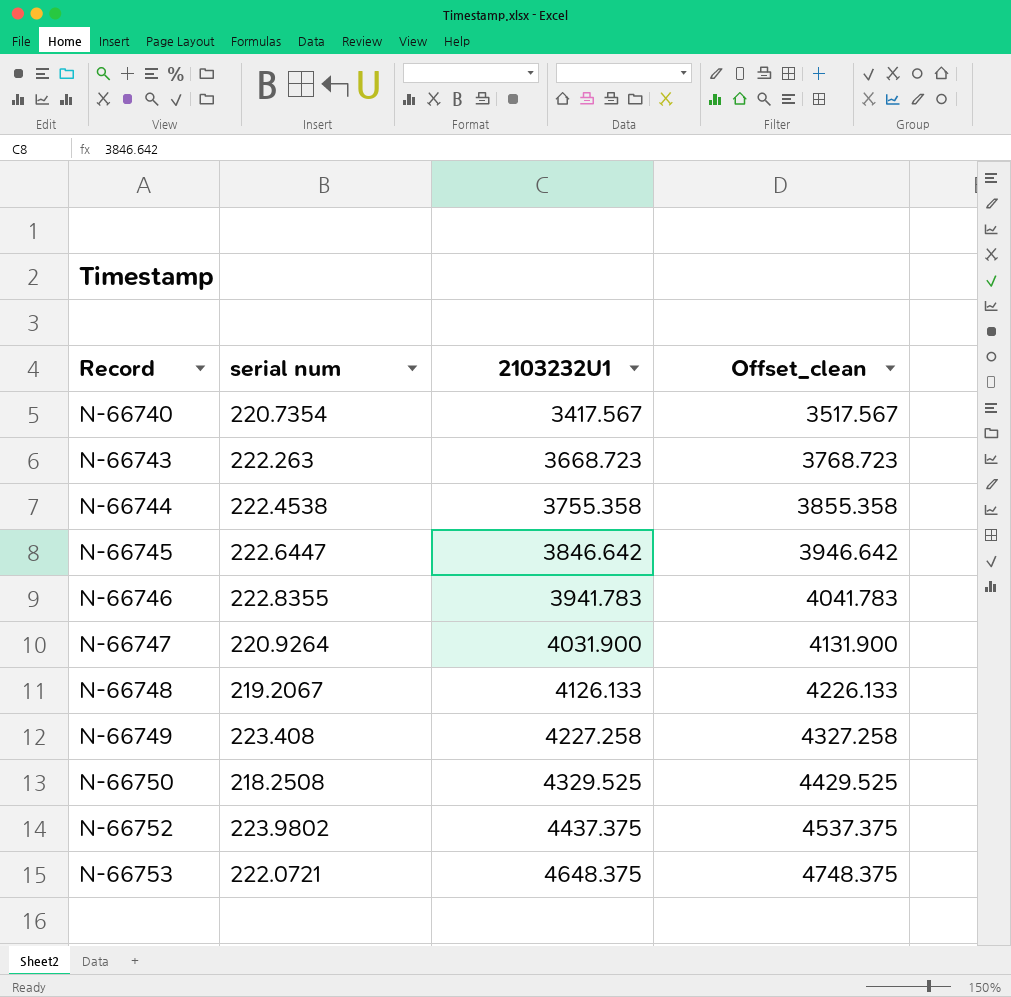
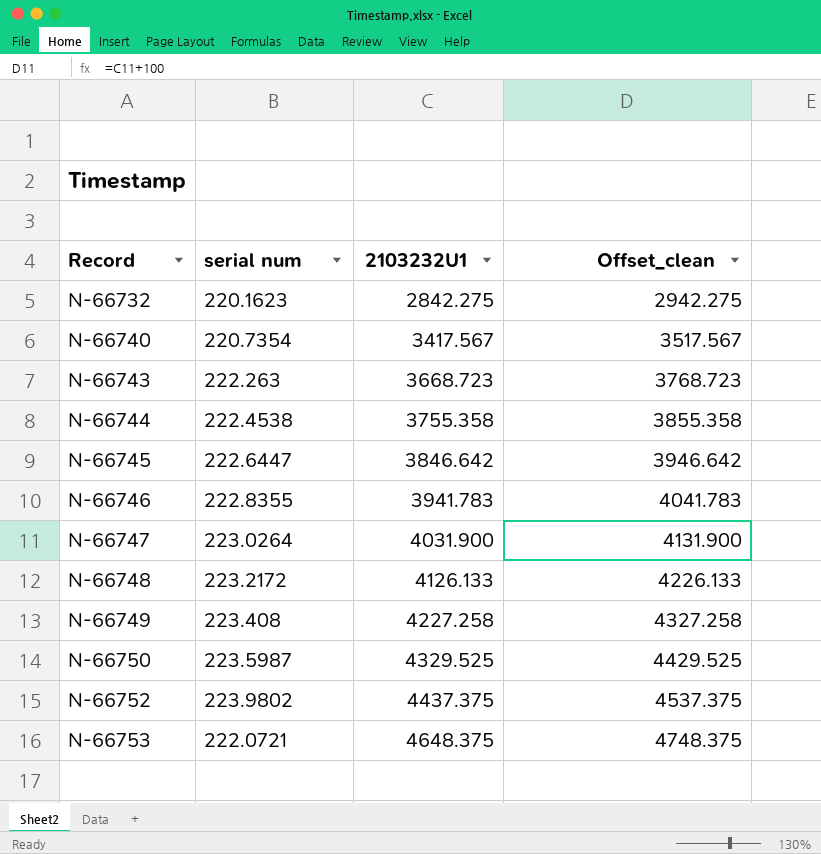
row N-66732: none -> 220.1623 | 2842.275 | 2942.275
N-66747 | serial num: 220.9264 -> 223.0264
N-66748 | serial num: 219.2067 -> 223.2172
N-66750 | serial num: 218.2508 -> 223.5987

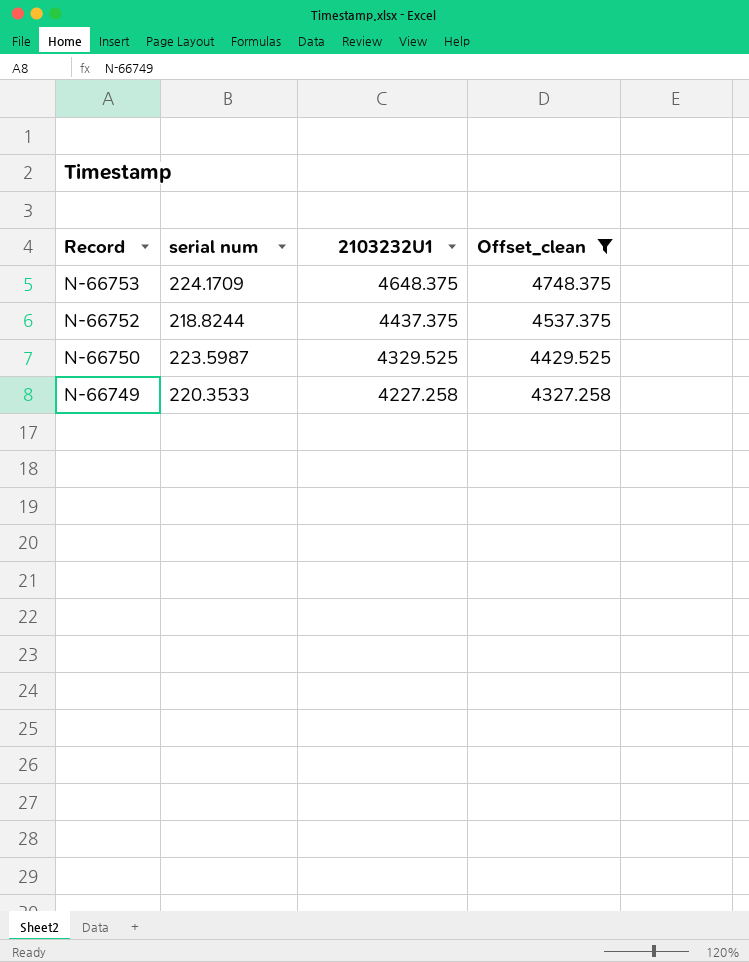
filter: none -> Offset_clean >= 4327.258
row order: Record ascending -> Record descending
N-66753 | serial num: 222.0721 -> 224.1709
N-66752 | serial num: 223.9802 -> 218.8244
N-66749 | serial num: 223.408 -> 220.3533

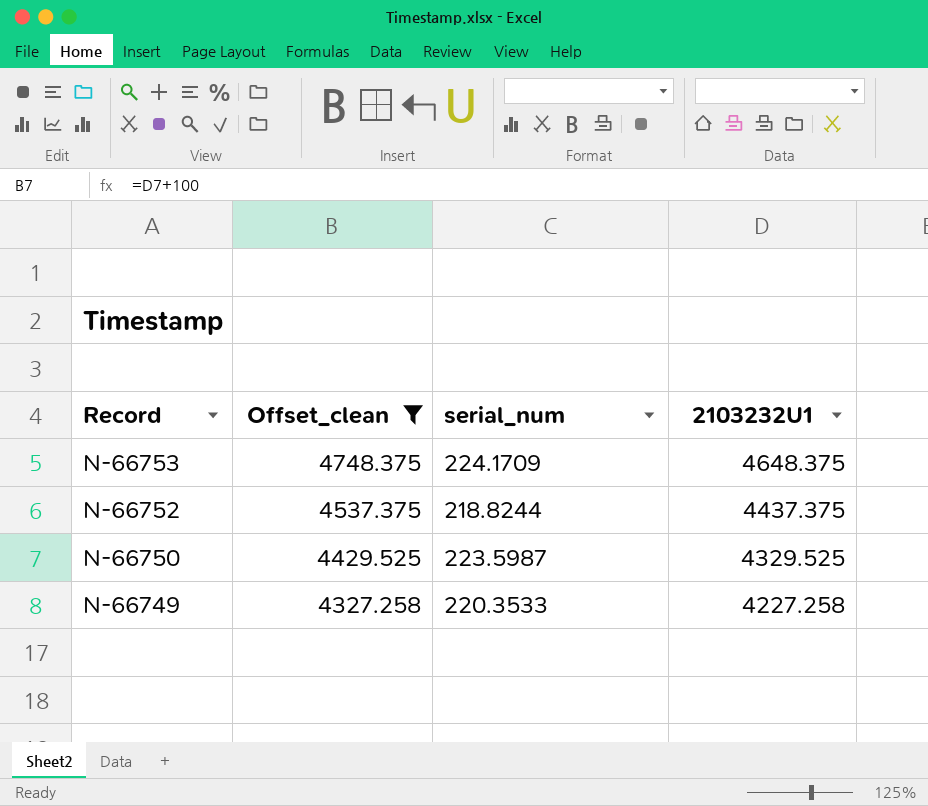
column Offset_clean | position: 4 -> 2
column name: serial num -> serial_num

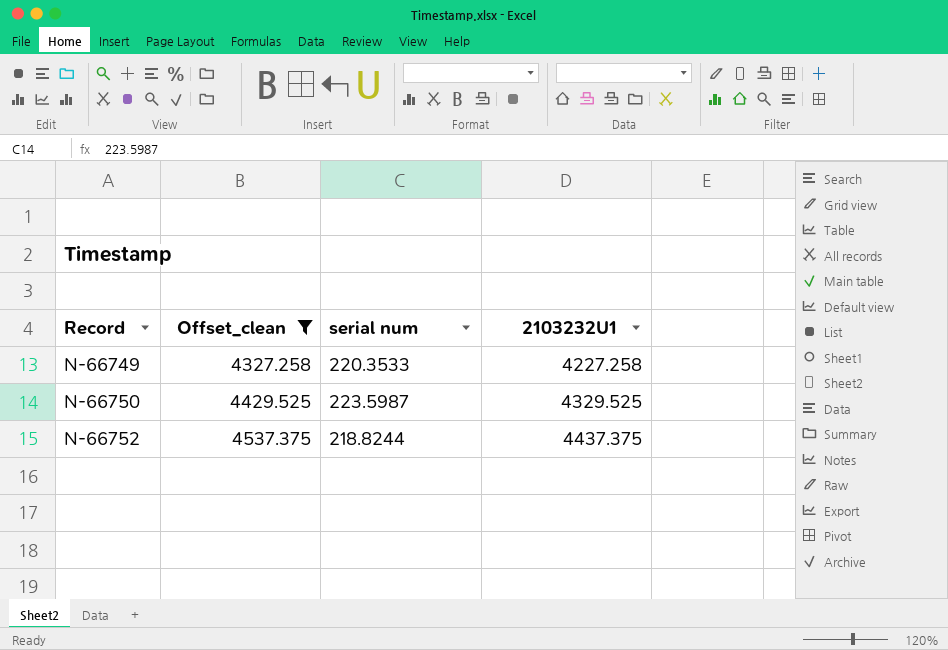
row order: Record descending -> Record ascending
column name: serial_num -> serial num
row N-66753: 4748.375 | 224.1709 | 4648.375 -> none

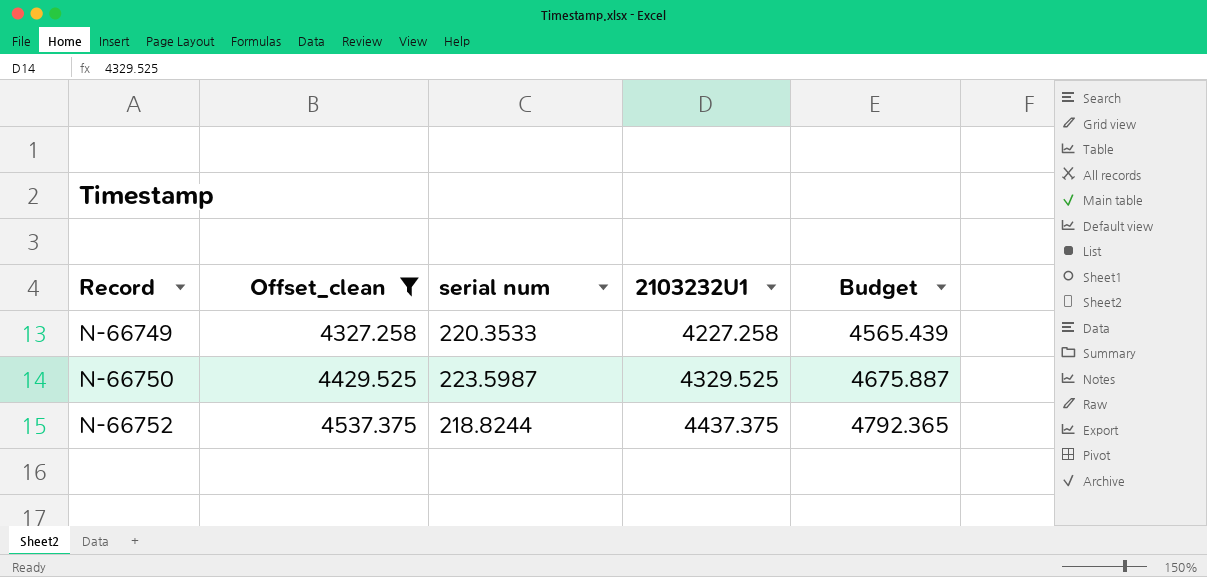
column Budget | formula: none -> [2103232U1] * 1.08

